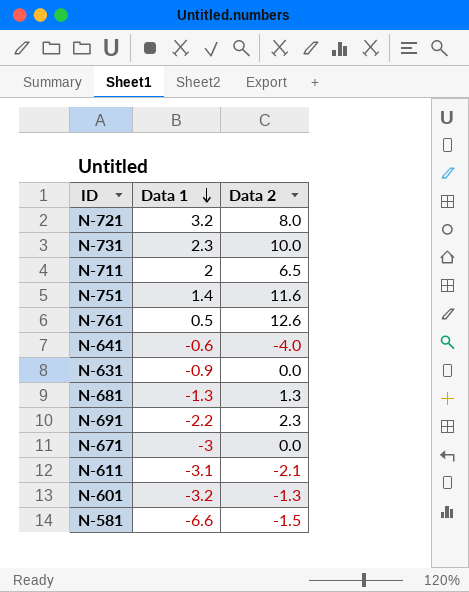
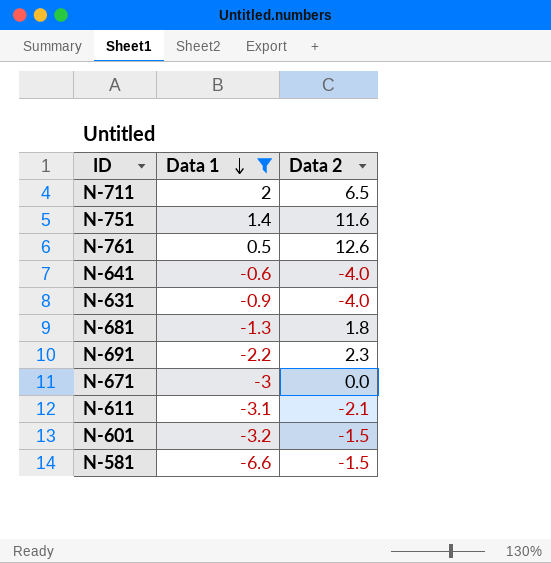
filter: none -> Data 1 <= 2
N-631 | Data 2: 0.0 -> -4.0
N-681 | Data 2: 1.3 -> 1.8
N-601 | Data 2: -1.3 -> -1.5

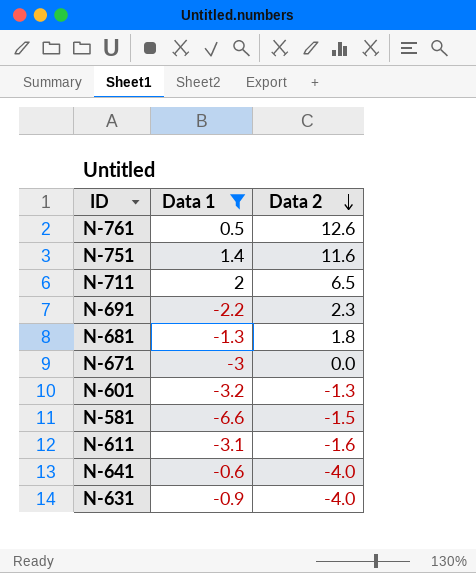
row order: Data 1 descending -> Data 2 descending
N-601 | Data 2: -1.5 -> -1.3
N-611 | Data 2: -2.1 -> -1.6

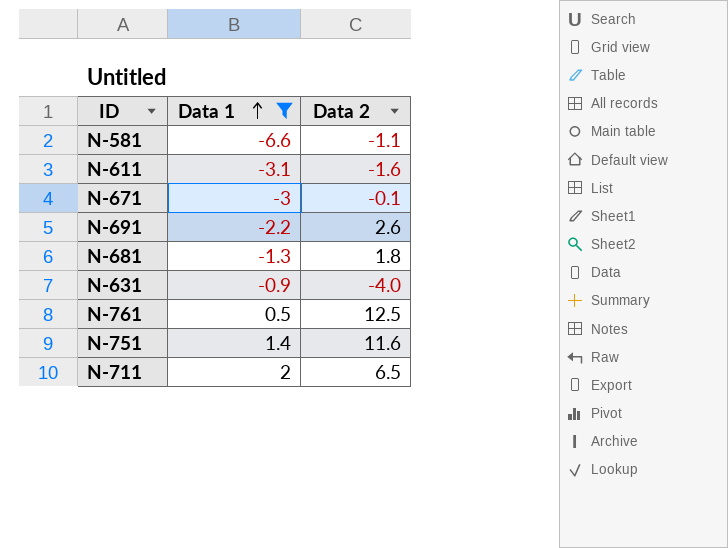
row order: Data 2 descending -> Data 1 ascending
row N-601: -3.2 | -1.3 -> none
row N-641: -0.6 | -4.0 -> none
N-581 | Data 2: -1.5 -> -1.1
N-671 | Data 2: 0.0 -> -0.1
N-691 | Data 2: 2.3 -> 2.6
N-761 | Data 2: 12.6 -> 12.5

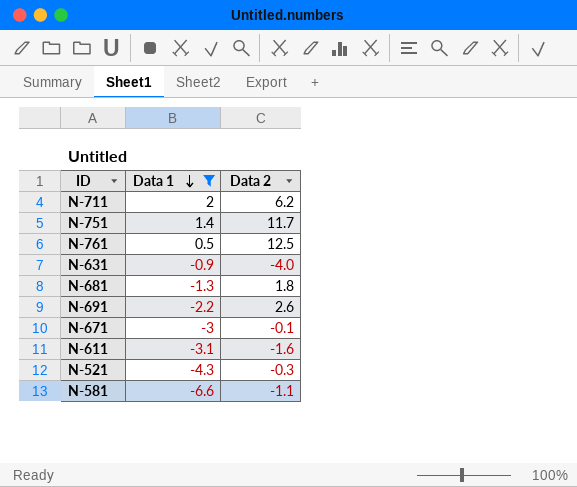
row order: Data 1 ascending -> Data 1 descending
N-711 | Data 2: 6.5 -> 6.2
N-751 | Data 2: 11.6 -> 11.7
row N-521: none -> -4.3 | -0.3

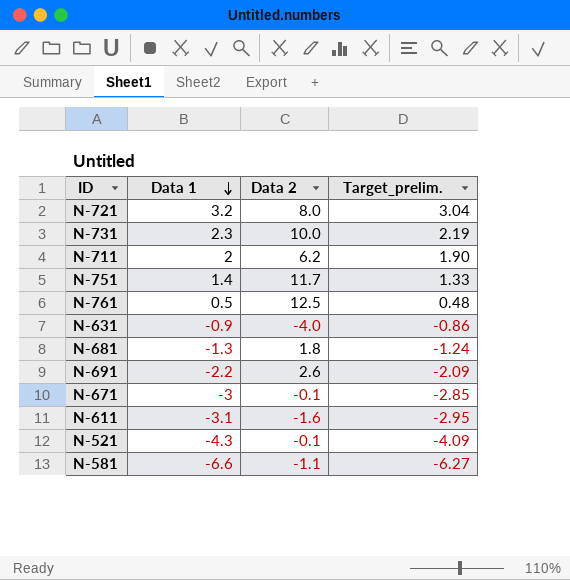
filter: Data 1 <= 2 -> none
column Target_prelim. | formula: none -> [Data 1] * 0.95
N-521 | Data 2: -0.3 -> -0.1

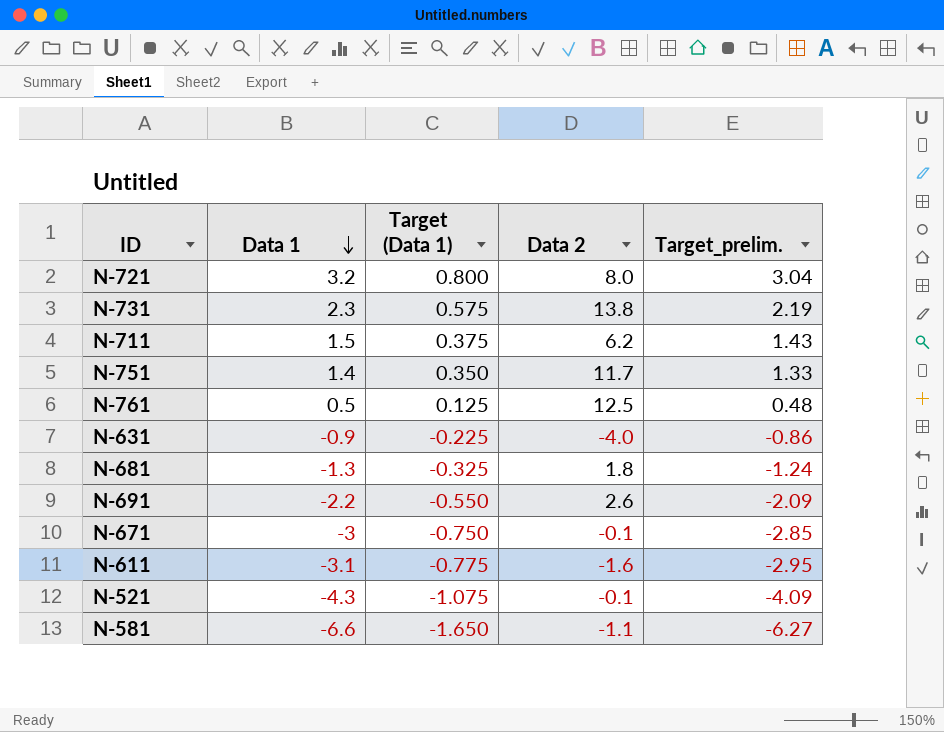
column Target (Data 1) | formula: none -> [Data 1] * 0.25
N-731 | Data 2: 10.0 -> 13.8
N-711 | Data 1: 2 -> 1.5
N-711 | Target_prelim.: 1.90 -> 1.43

